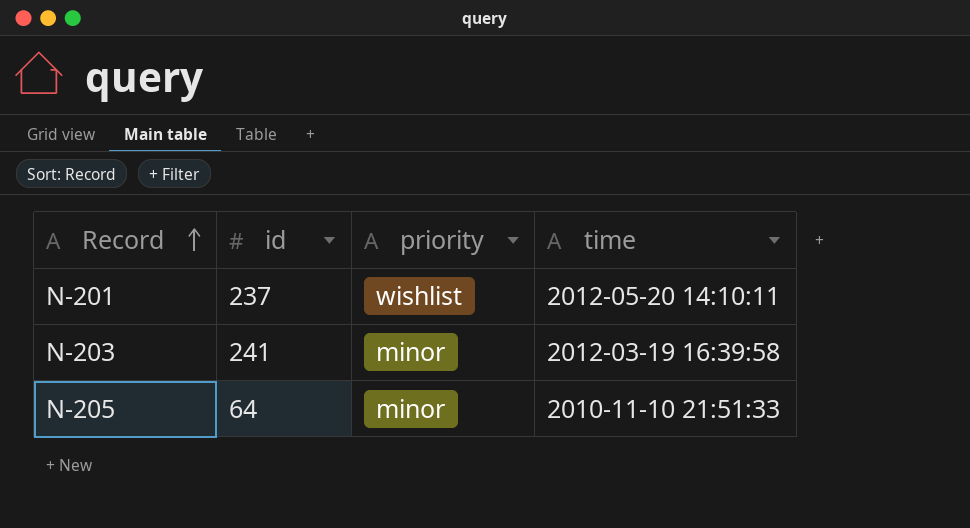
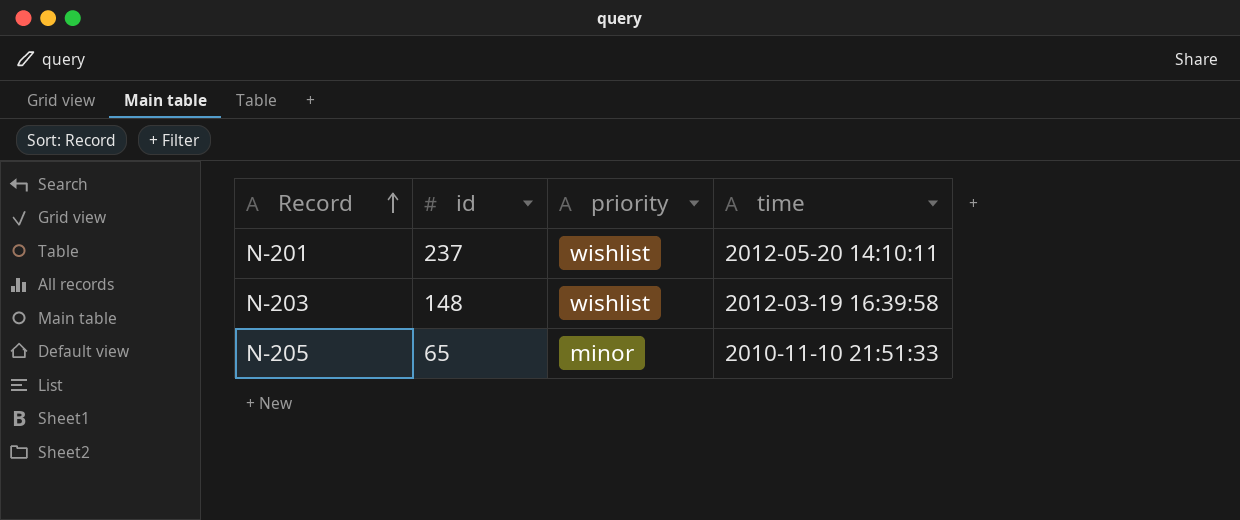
N-203 | id: 241 -> 148
N-203 | priority: minor -> wishlist
N-205 | id: 64 -> 65

